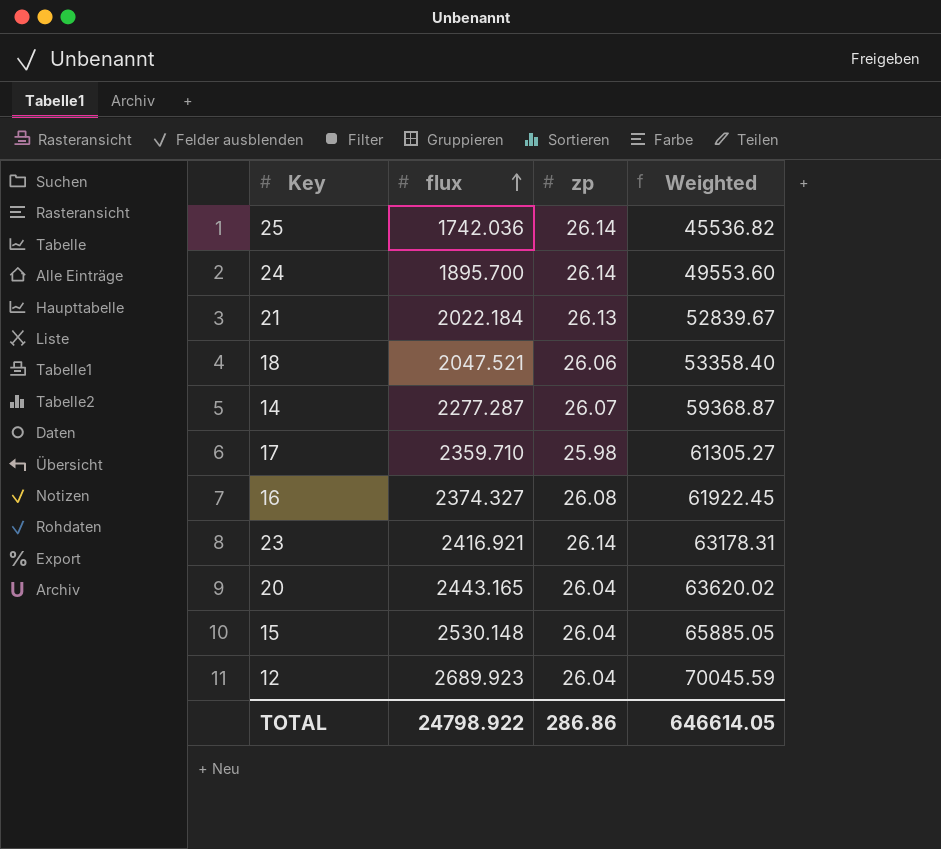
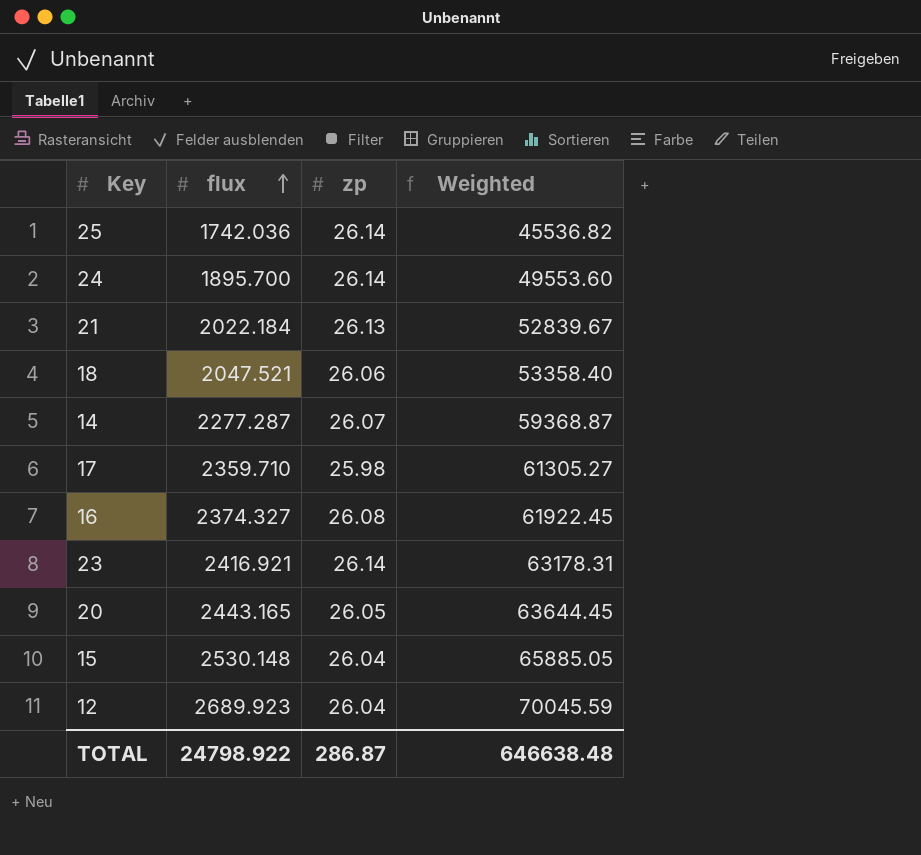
20 | zp: 26.04 -> 26.05
20 | Weighted: 63620.02 -> 63644.45
TOTAL | zp: 286.86 -> 286.87
TOTAL | Weighted: 646614.05 -> 646638.48

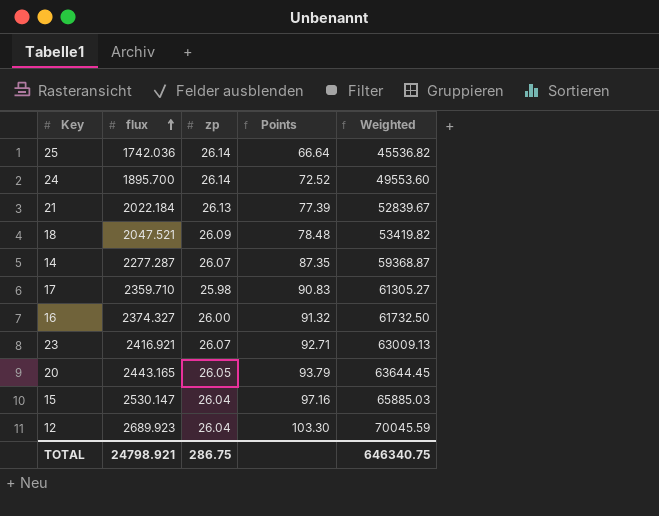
column Points | formula: none -> [flux] / [zp]
18 | zp: 26.06 -> 26.09
18 | Weighted: 53358.40 -> 53419.82
16 | zp: 26.08 -> 26.00
16 | Weighted: 61922.45 -> 61732.50
23 | zp: 26.14 -> 26.07
23 | Weighted: 63178.31 -> 63009.13
15 | flux: 2530.148 -> 2530.147
15 | Weighted: 65885.05 -> 65885.03
TOTAL | flux: 24798.922 -> 24798.921
TOTAL | zp: 286.87 -> 286.75
TOTAL | Weighted: 646638.48 -> 646340.75

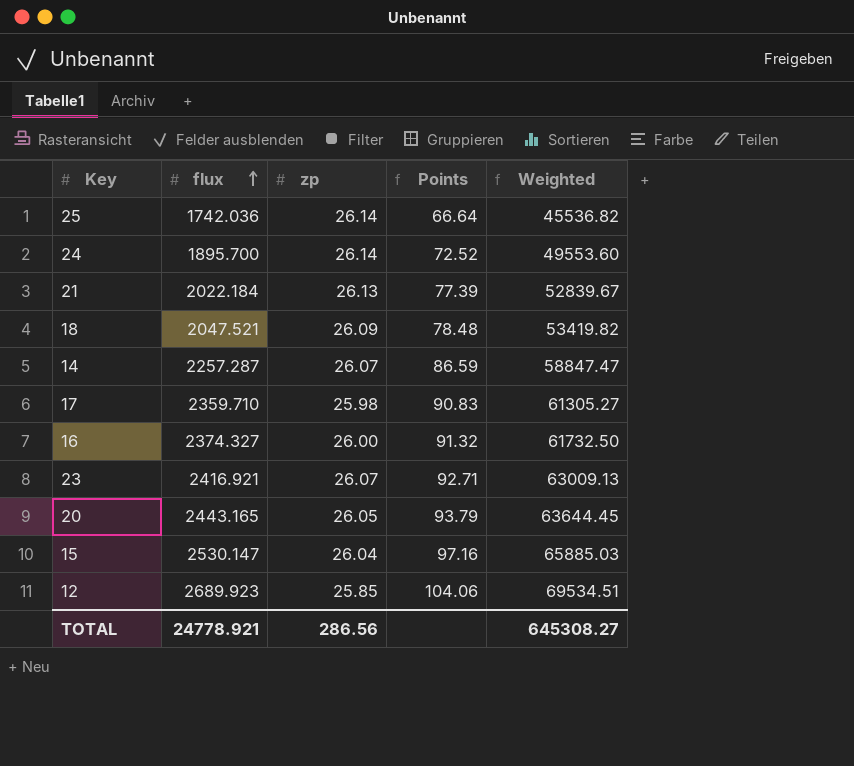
14 | flux: 2277.287 -> 2257.287
14 | Points: 87.35 -> 86.59
14 | Weighted: 59368.87 -> 58847.47
12 | zp: 26.04 -> 25.85
12 | Points: 103.30 -> 104.06
12 | Weighted: 70045.59 -> 69534.51
TOTAL | flux: 24798.921 -> 24778.921
TOTAL | zp: 286.75 -> 286.56
TOTAL | Weighted: 646340.75 -> 645308.27

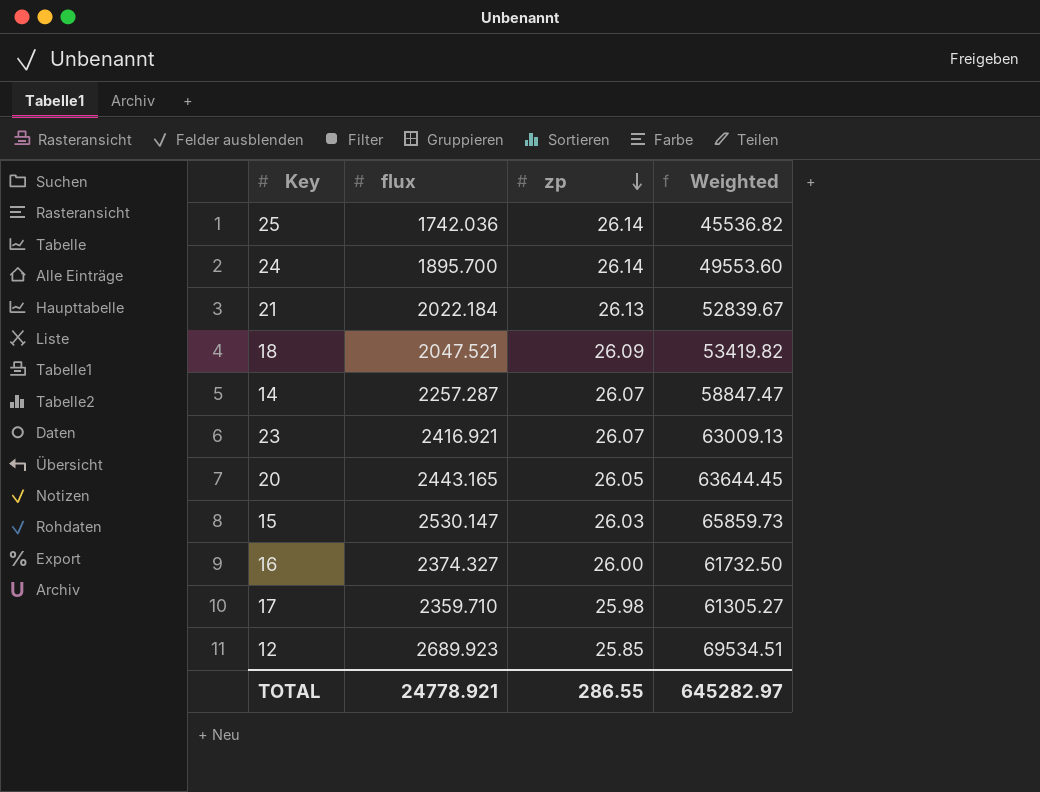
row order: flux ascending -> zp descending
column Points | formula: [flux] / [zp] -> none
15 | zp: 26.04 -> 26.03
15 | Weighted: 65885.03 -> 65859.73
TOTAL | zp: 286.56 -> 286.55
TOTAL | Weighted: 645308.27 -> 645282.97

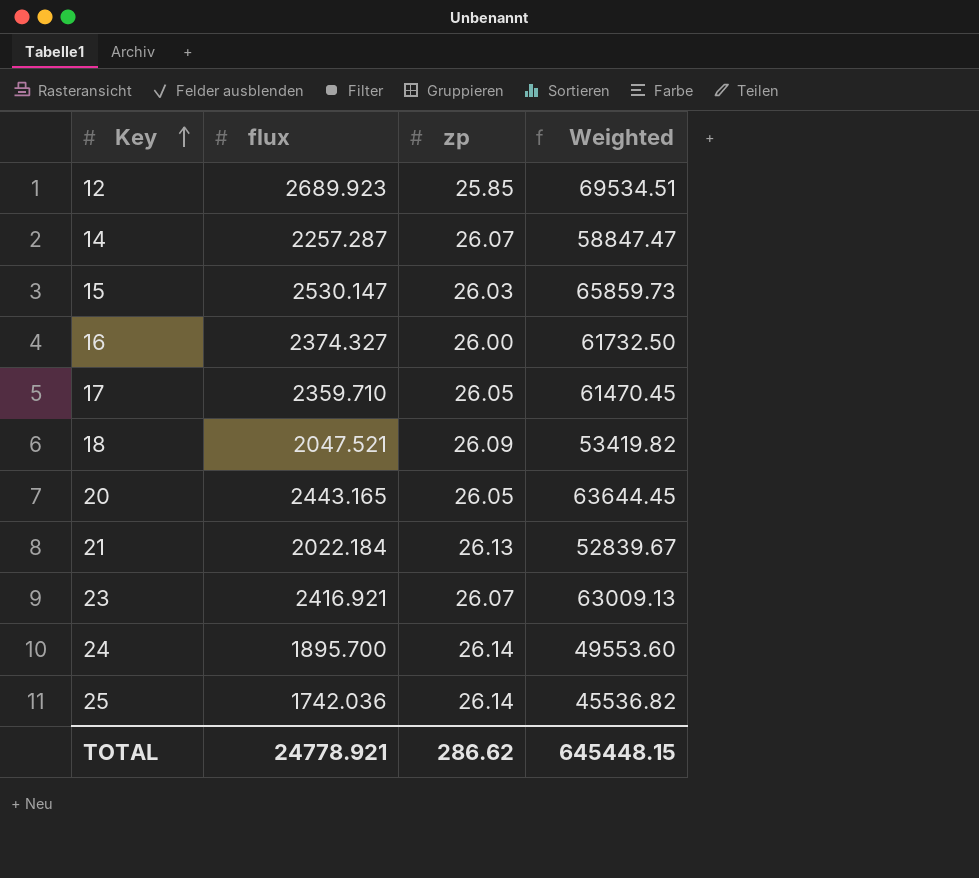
row order: zp descending -> Key ascending
17 | zp: 25.98 -> 26.05
17 | Weighted: 61305.27 -> 61470.45
TOTAL | zp: 286.55 -> 286.62
TOTAL | Weighted: 645282.97 -> 645448.15

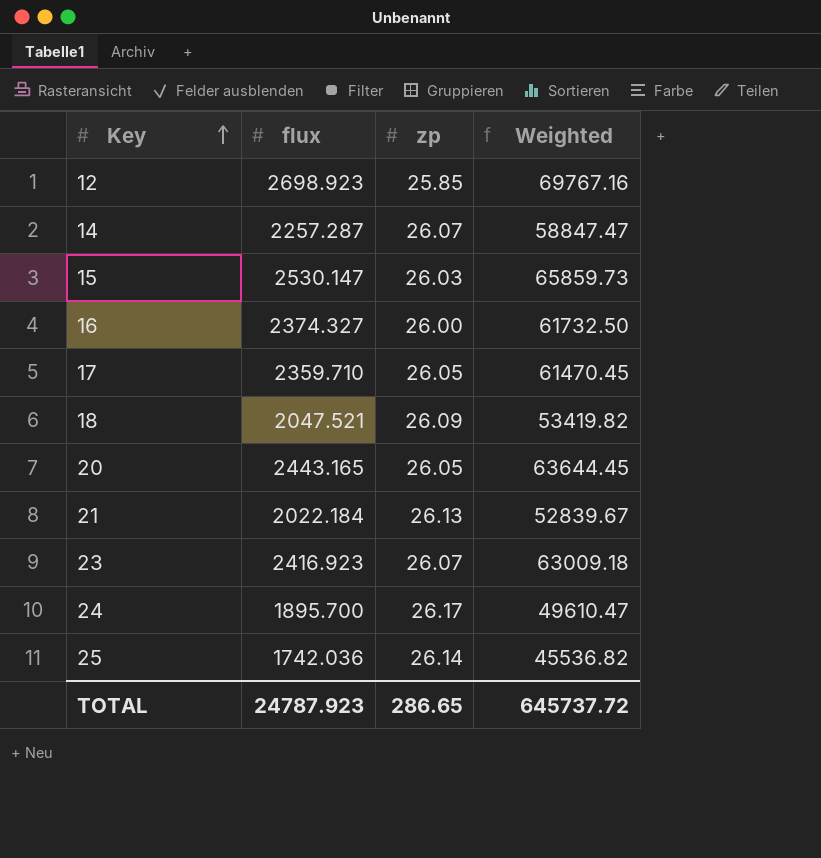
12 | flux: 2689.923 -> 2698.923
12 | Weighted: 69534.51 -> 69767.16
23 | flux: 2416.921 -> 2416.923
23 | Weighted: 63009.13 -> 63009.18
24 | zp: 26.14 -> 26.17
24 | Weighted: 49553.60 -> 49610.47
TOTAL | flux: 24778.921 -> 24787.923
TOTAL | zp: 286.62 -> 286.65
TOTAL | Weighted: 645448.15 -> 645737.72

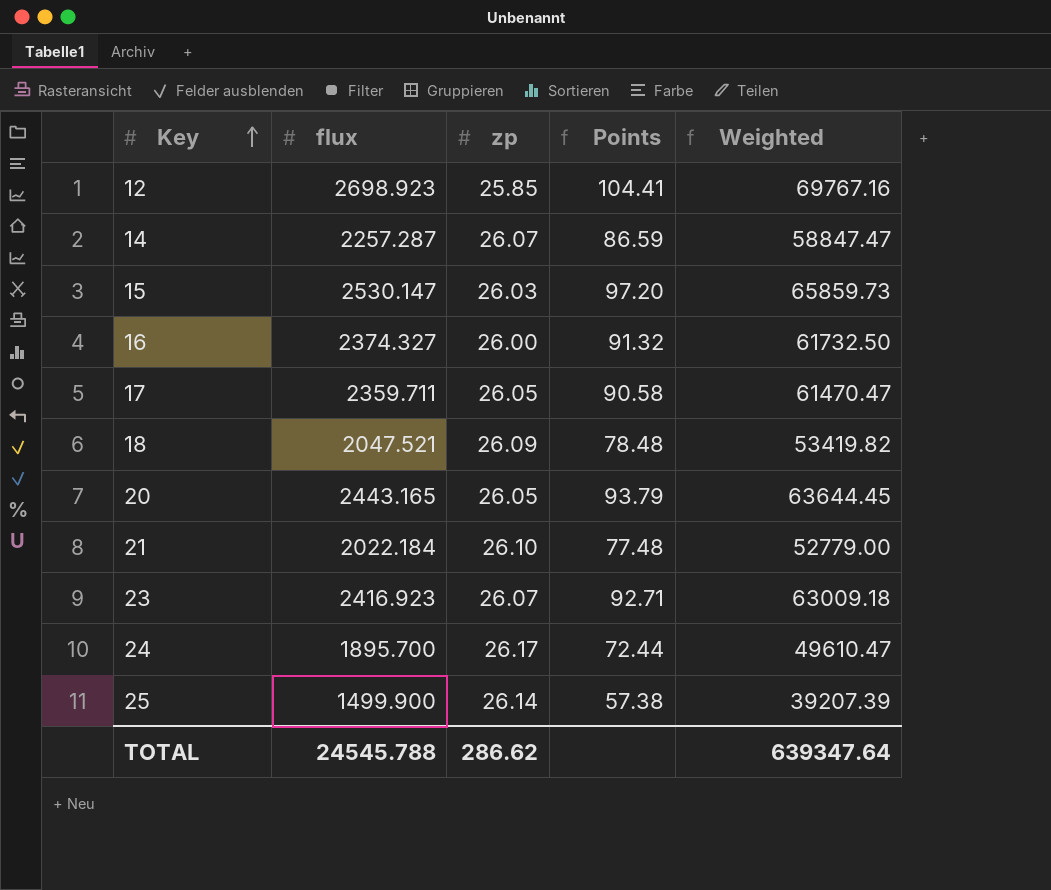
column Points | formula: none -> [flux] / [zp]
17 | flux: 2359.710 -> 2359.711
17 | Weighted: 61470.45 -> 61470.47
21 | zp: 26.13 -> 26.10
21 | Weighted: 52839.67 -> 52779.00
25 | flux: 1742.036 -> 1499.900
25 | Weighted: 45536.82 -> 39207.39
TOTAL | flux: 24787.923 -> 24545.788
TOTAL | zp: 286.65 -> 286.62
TOTAL | Weighted: 645737.72 -> 639347.64

